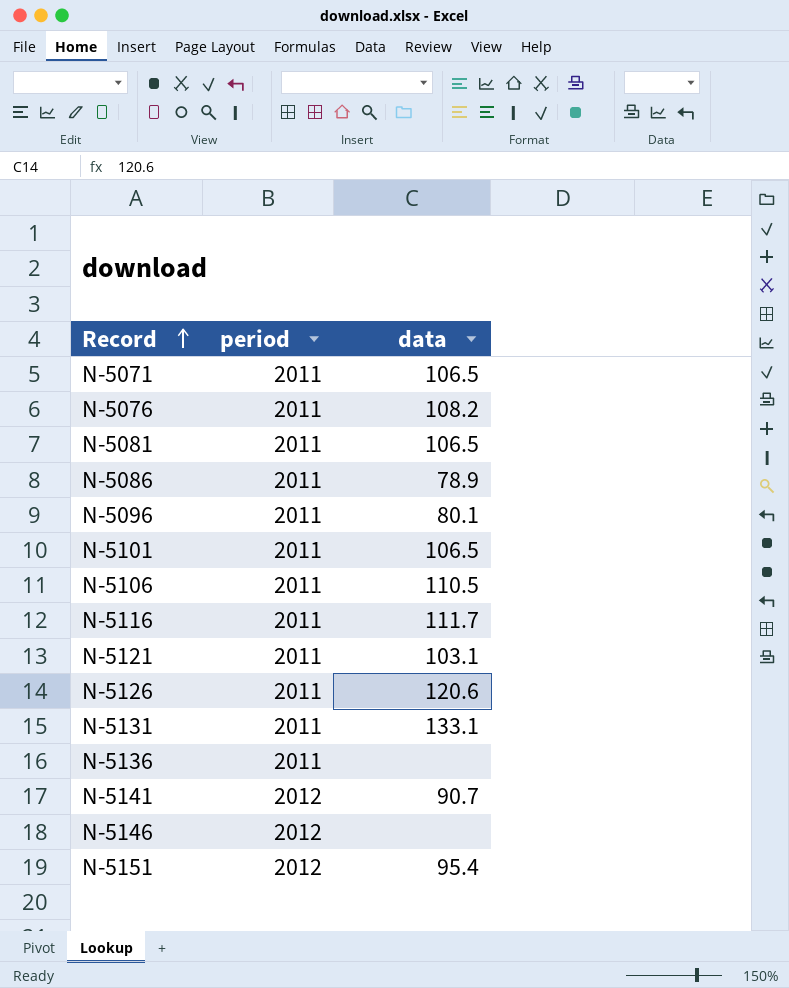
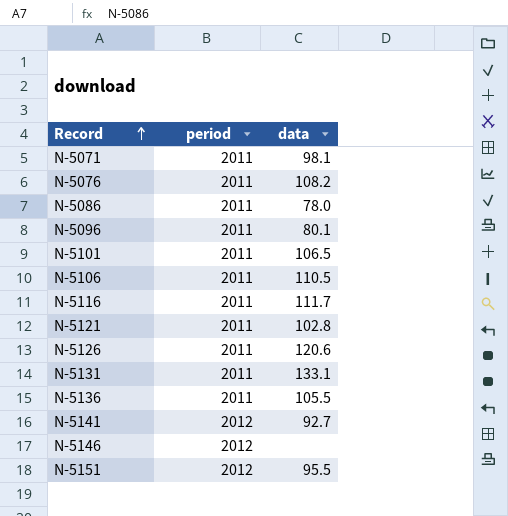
row N-5081: 2011 | 106.5 -> none
N-5071 | data: 106.5 -> 98.1
N-5086 | data: 78.9 -> 78.0
N-5121 | data: 103.1 -> 102.8
N-5136 | data: none -> 105.5
N-5141 | data: 90.7 -> 92.7
N-5151 | data: 95.4 -> 95.5

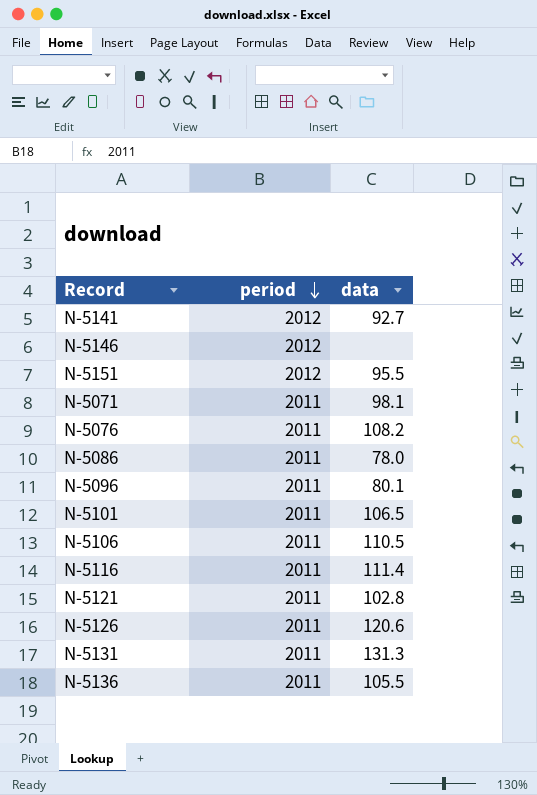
row order: Record ascending -> period descending
N-5116 | data: 111.7 -> 111.4
N-5131 | data: 133.1 -> 131.3

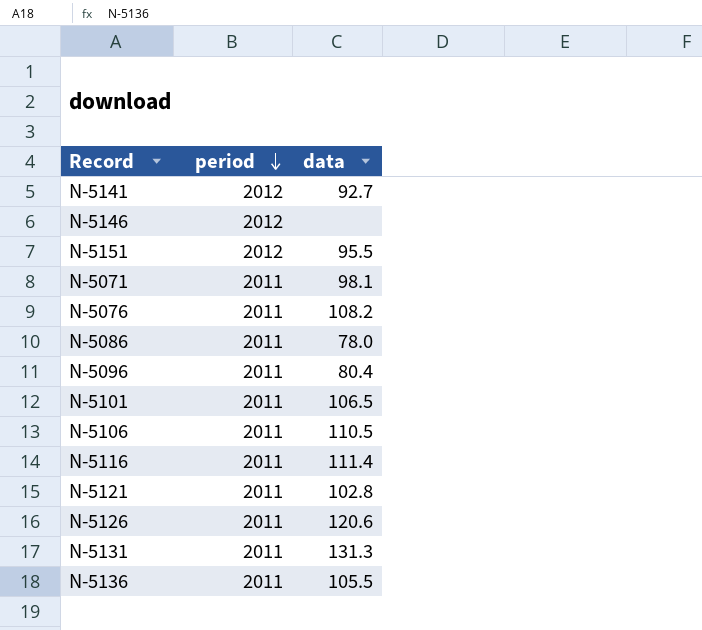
N-5096 | data: 80.1 -> 80.4

